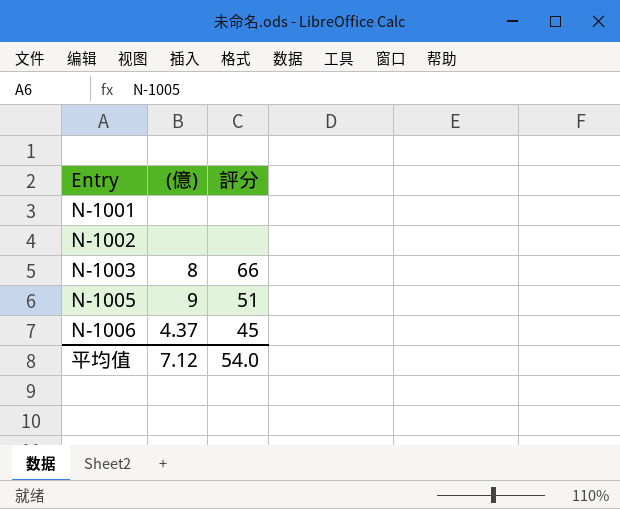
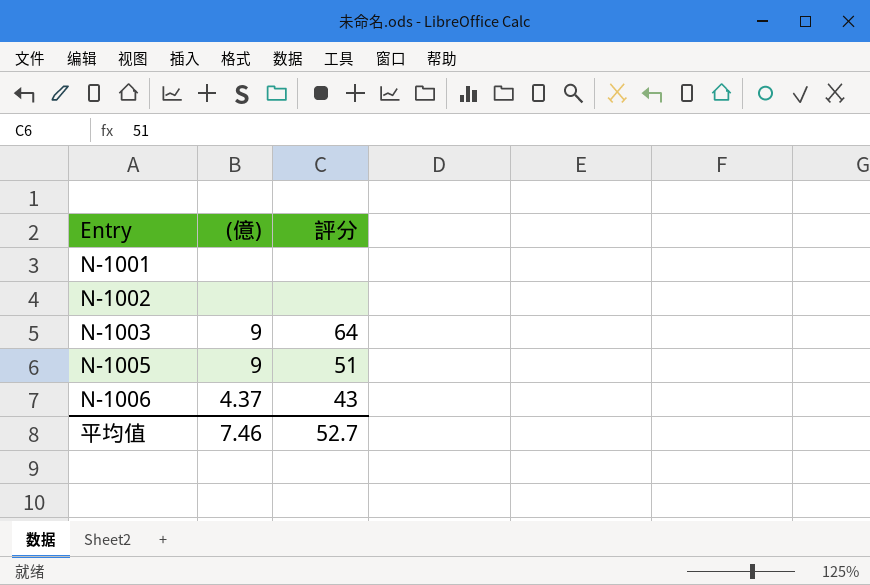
N-1003 | (億): 8 -> 9
N-1003 | 評分: 66 -> 64
N-1006 | 評分: 45 -> 43
平均值 | (億): 7.12 -> 7.46
平均值 | 評分: 54.0 -> 52.7

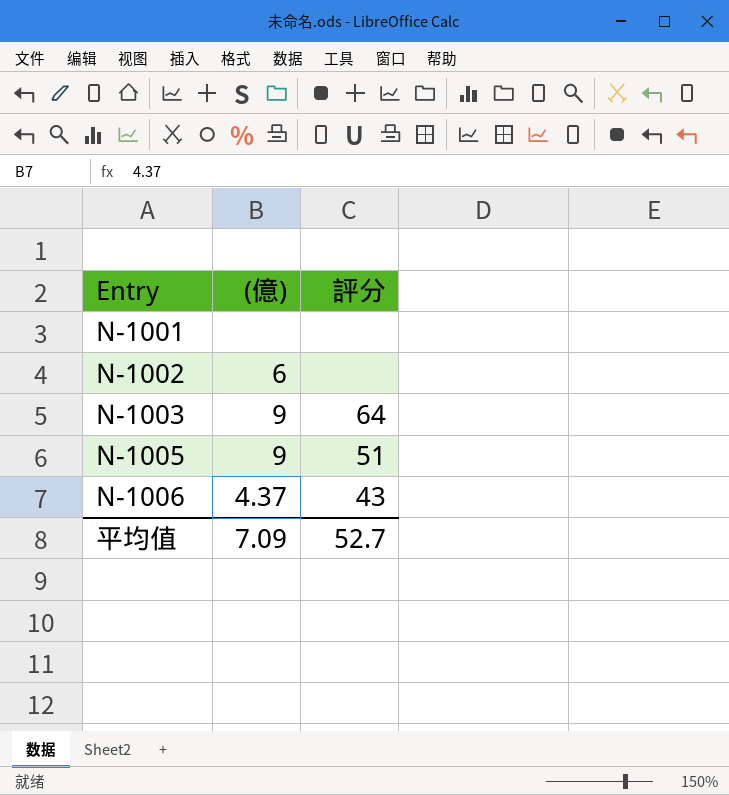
N-1002 | (億): none -> 6
平均值 | (億): 7.46 -> 7.09

